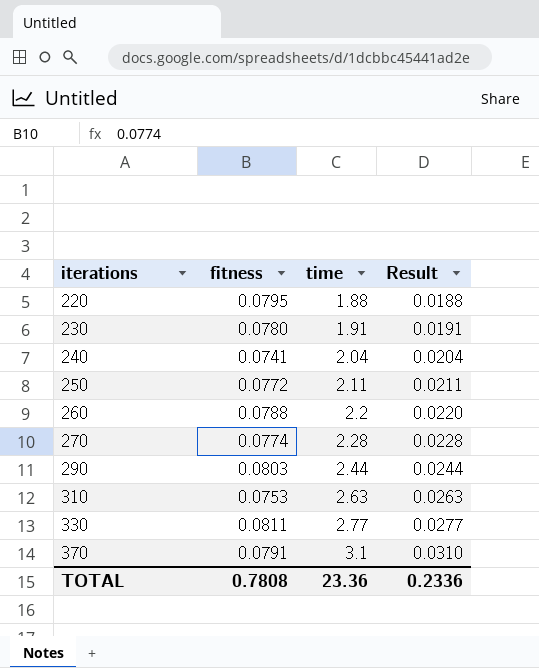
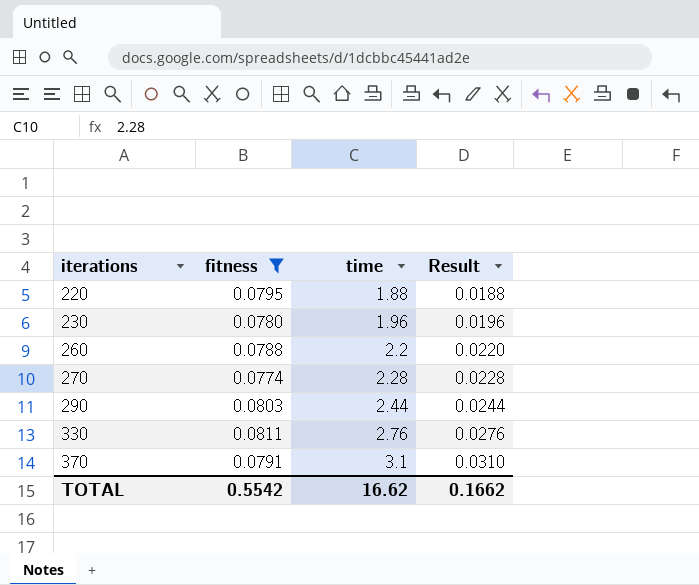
filter: none -> fitness >= 0.0774
230 | time: 1.91 -> 1.96
230 | Result: 0.0191 -> 0.0196
330 | time: 2.77 -> 2.76
330 | Result: 0.0277 -> 0.0276
TOTAL | fitness: 0.7808 -> 0.5542
TOTAL | time: 23.36 -> 16.62
TOTAL | Result: 0.2336 -> 0.1662

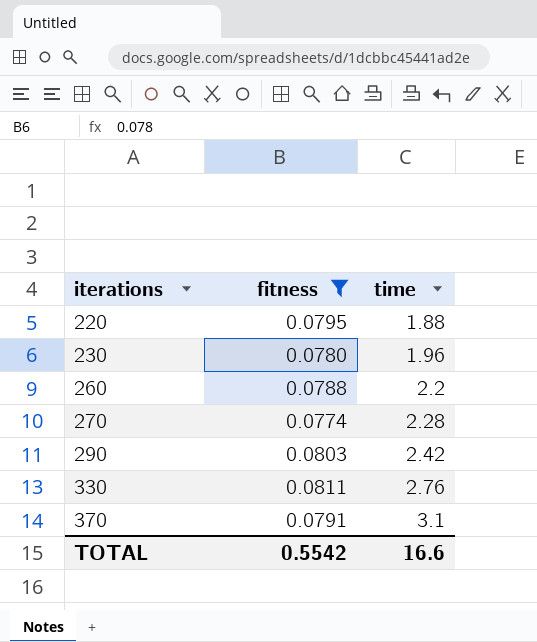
column Result | formula: [time] * 0.01 -> none
290 | time: 2.44 -> 2.42
TOTAL | time: 16.62 -> 16.6

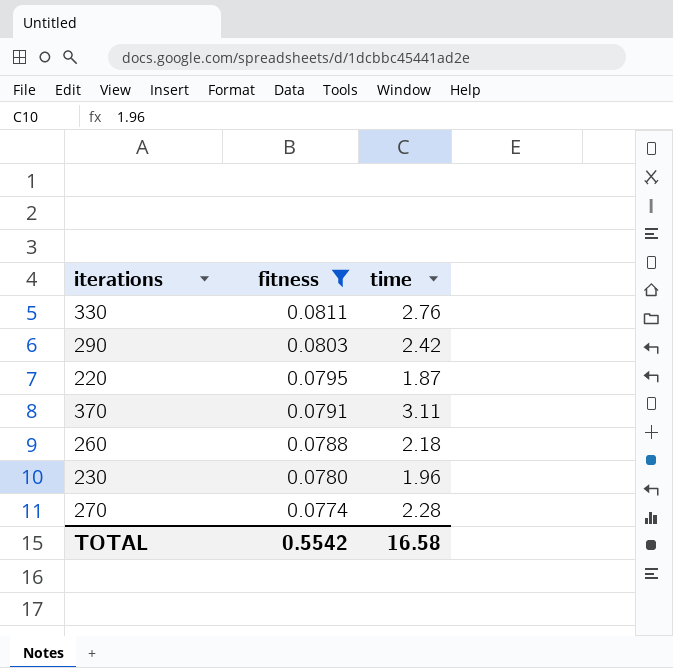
row order: iterations ascending -> fitness descending
220 | time: 1.88 -> 1.87
370 | time: 3.1 -> 3.11
260 | time: 2.2 -> 2.18
TOTAL | time: 16.6 -> 16.58

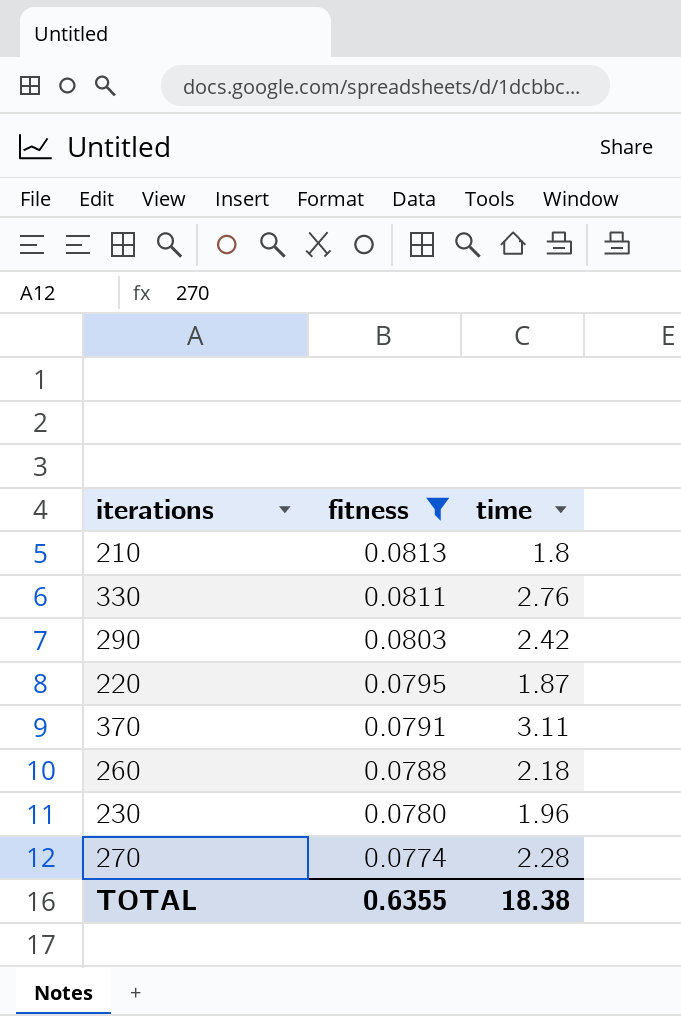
row 210: none -> 0.0813 | 1.8
TOTAL | fitness: 0.5542 -> 0.6355
TOTAL | time: 16.58 -> 18.38

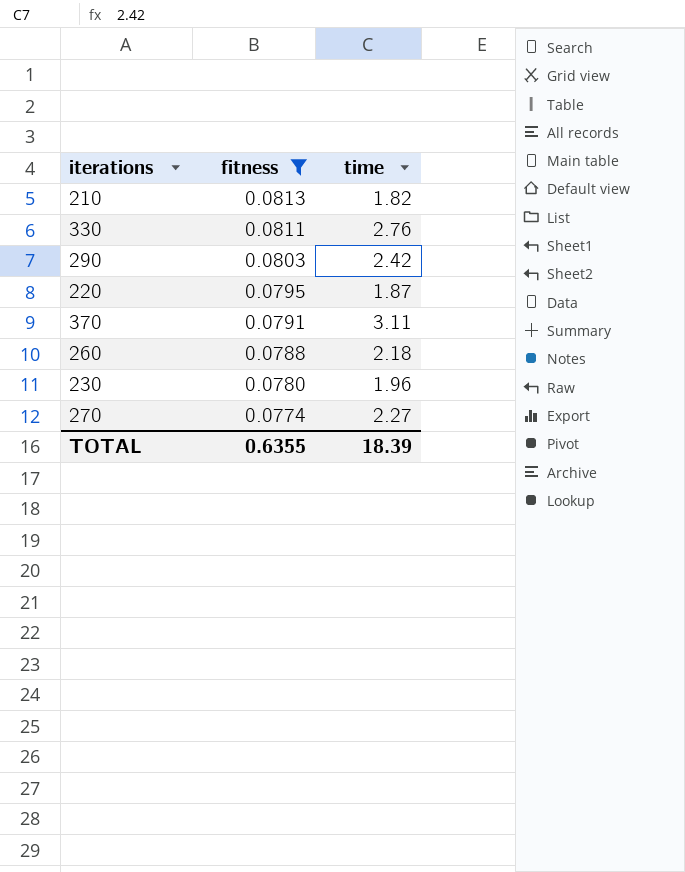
210 | time: 1.8 -> 1.82
270 | time: 2.28 -> 2.27
TOTAL | time: 18.38 -> 18.39

